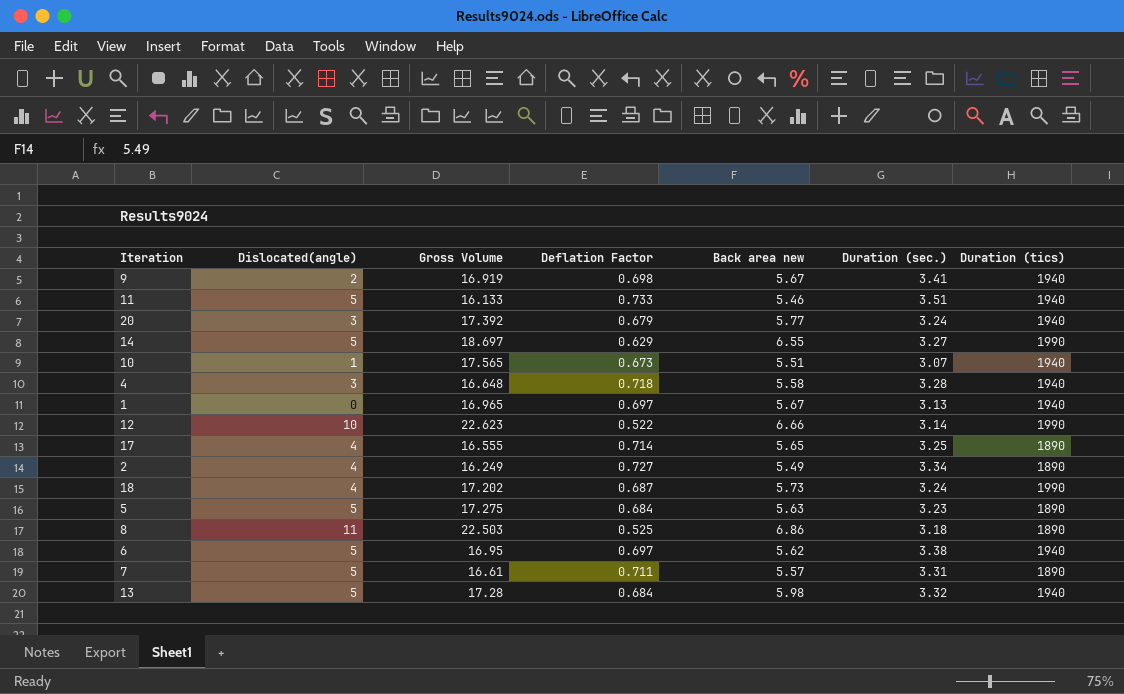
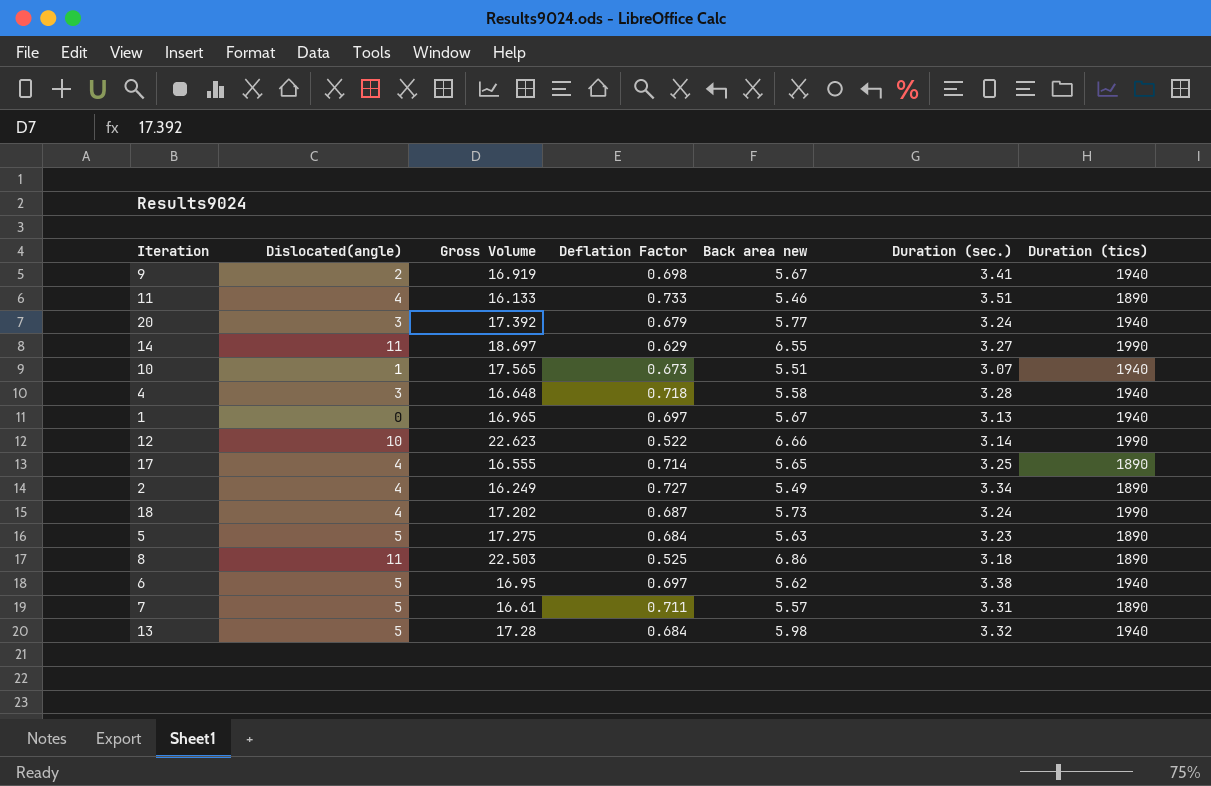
11 | Dislocated(angle): 5 -> 4
11 | Duration (tics): 1940 -> 1890
14 | Dislocated(angle): 5 -> 11

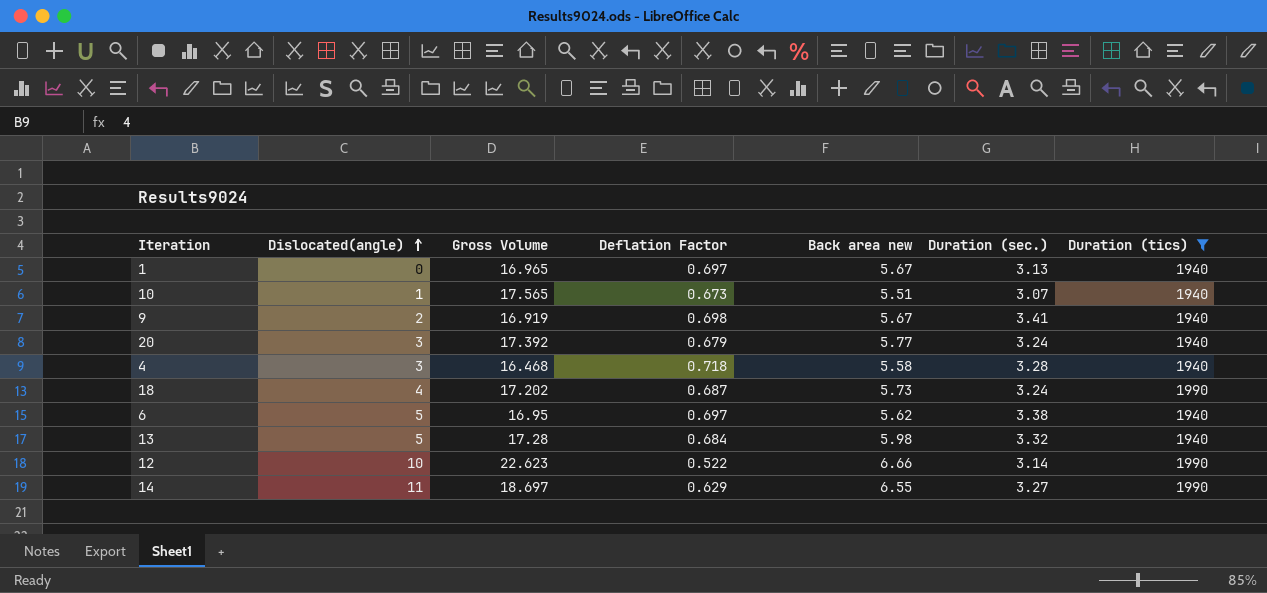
filter: none -> Duration (tics) != 1890
row order: none -> Dislocated(angle) ascending
4 | Gross Volume: 16.648 -> 16.468

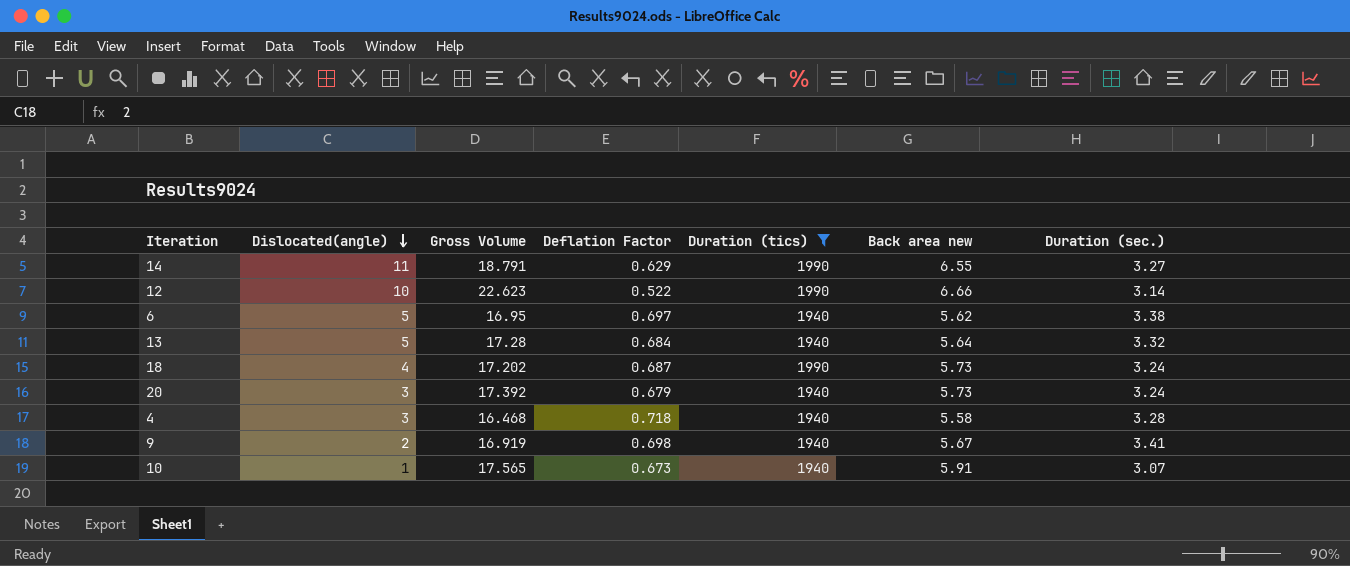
row order: Dislocated(angle) ascending -> Dislocated(angle) descending
column Duration (tics) | position: 7 -> 5
row 1: 0 | 16.965 | 0.697 | 5.67 | 3.13 | 1940 -> none
14 | Gross Volume: 18.697 -> 18.791
13 | Back area new: 5.98 -> 5.64
20 | Back area new: 5.77 -> 5.73
10 | Back area new: 5.51 -> 5.91

